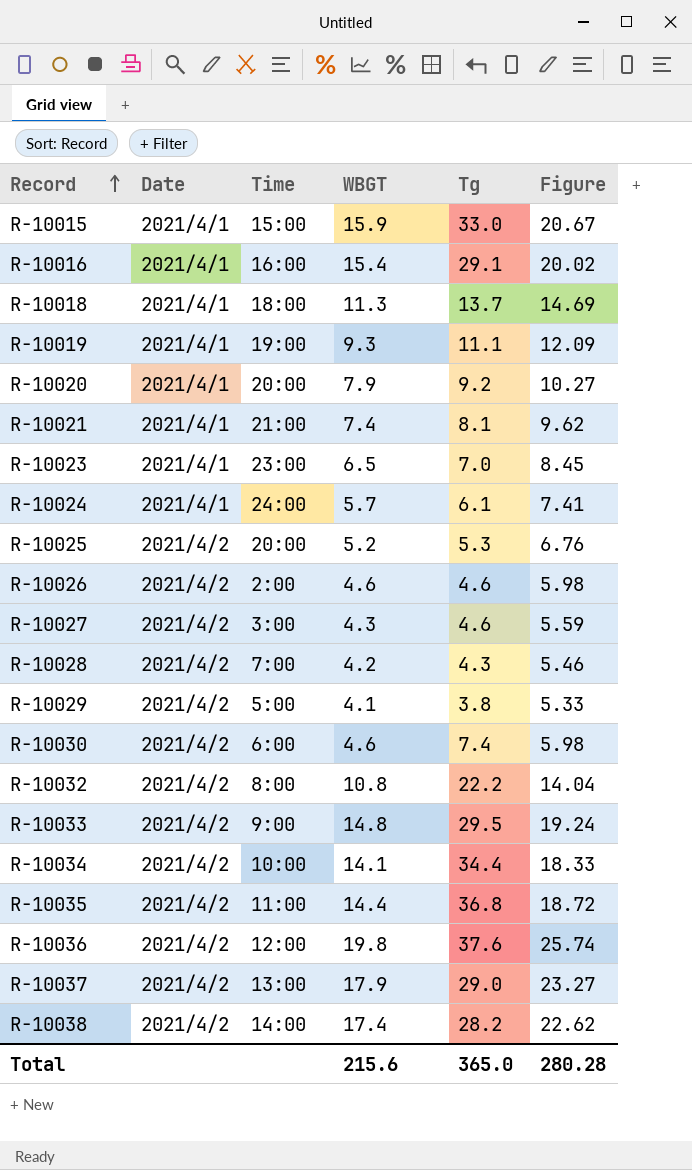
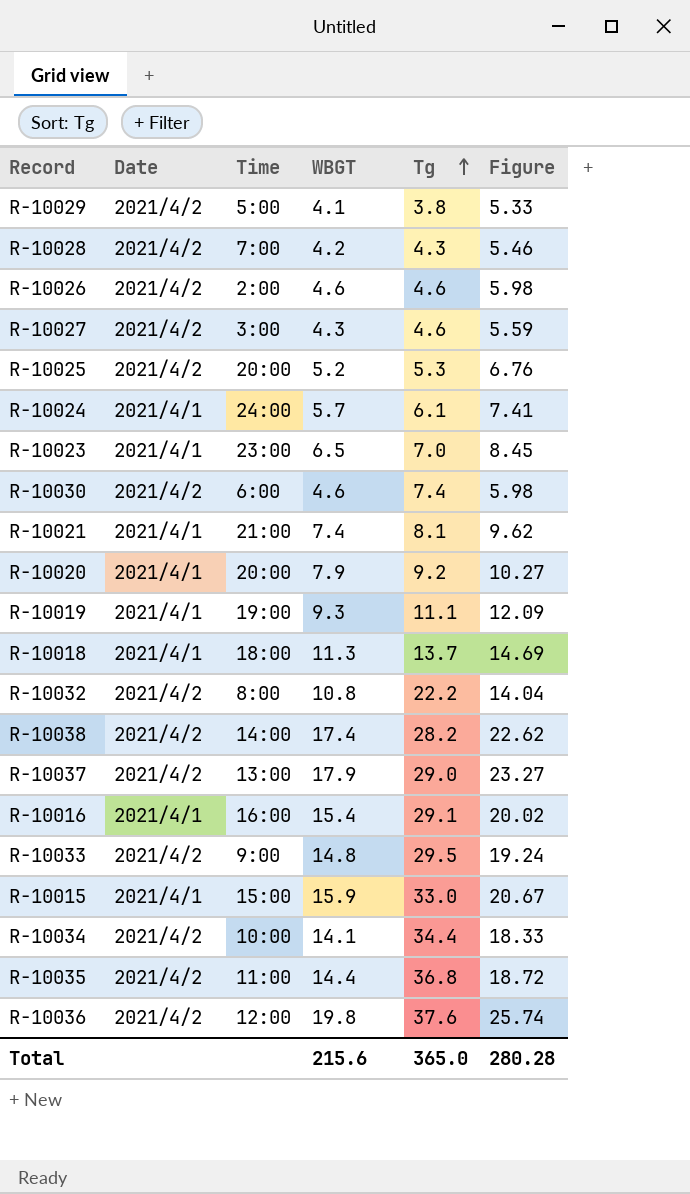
row order: Record ascending -> Tg ascending

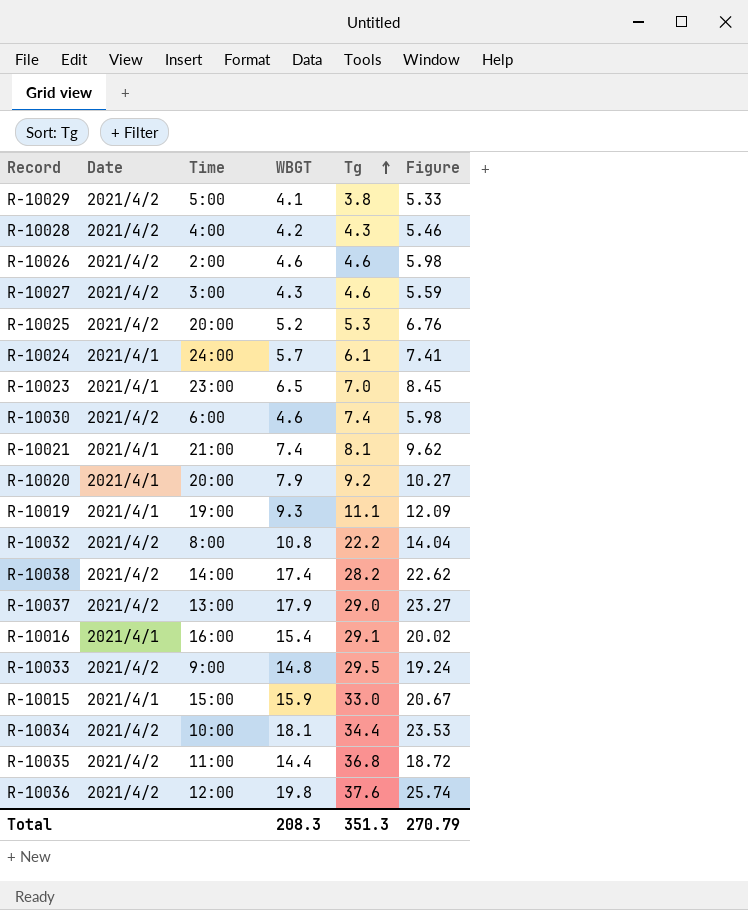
row R-10018: 2021/4/1 | 18:00 | 11.3 | 13.7 | 14.69 -> none
R-10028 | Time: 7:00 -> 4:00
R-10034 | WBGT: 14.1 -> 18.1
R-10034 | Figure: 18.33 -> 23.53
Total | WBGT: 215.6 -> 208.3
Total | Tg: 365.0 -> 351.3
Total | Figure: 280.28 -> 270.79

